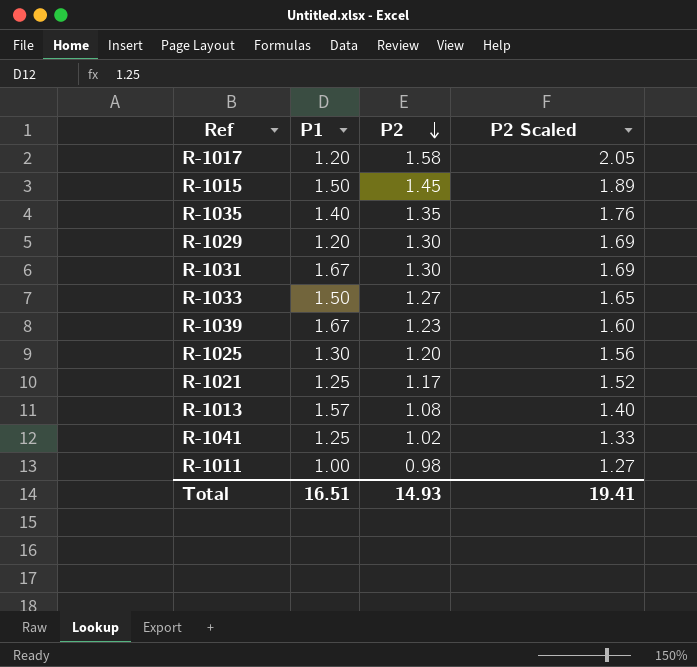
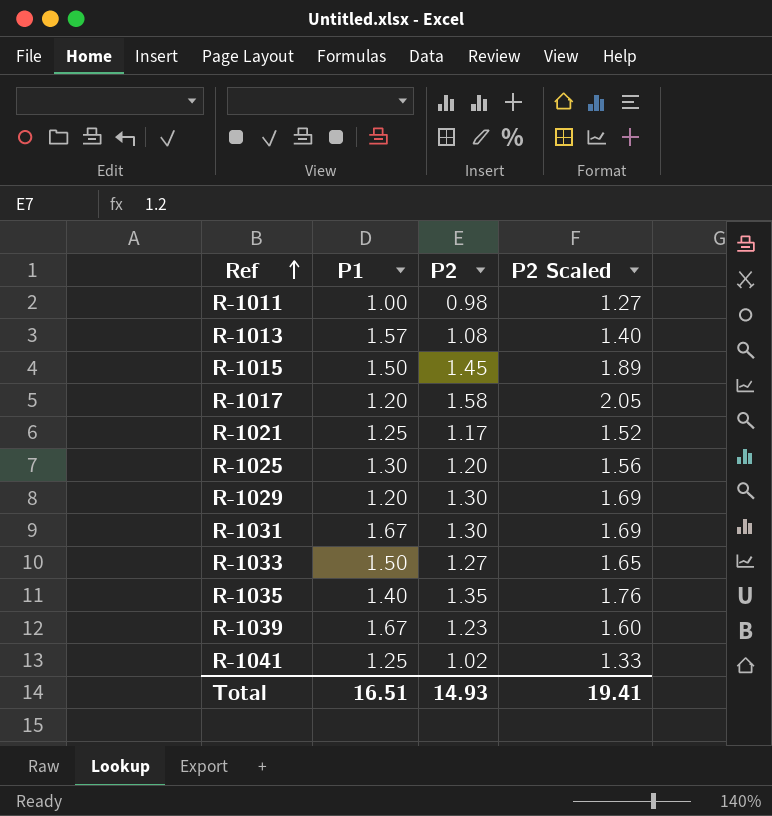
row order: P2 descending -> Ref ascending

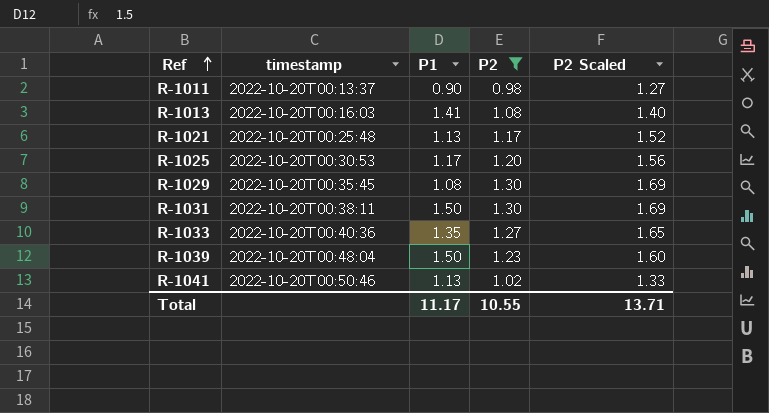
filter: none -> P2 <= 1.30
column timestamp | position: none -> 2
R-1011 | P1: 1.00 -> 0.90
R-1013 | P1: 1.57 -> 1.41
R-1021 | P1: 1.25 -> 1.13
R-1025 | P1: 1.30 -> 1.17
R-1029 | P1: 1.20 -> 1.08
R-1031 | P1: 1.67 -> 1.50
R-1033 | P1: 1.50 -> 1.35
R-1039 | P1: 1.67 -> 1.50
R-1041 | P1: 1.25 -> 1.13
Total | P1: 16.51 -> 11.17
Total | P2: 14.93 -> 10.55
Total | P2 Scaled: 19.41 -> 13.71

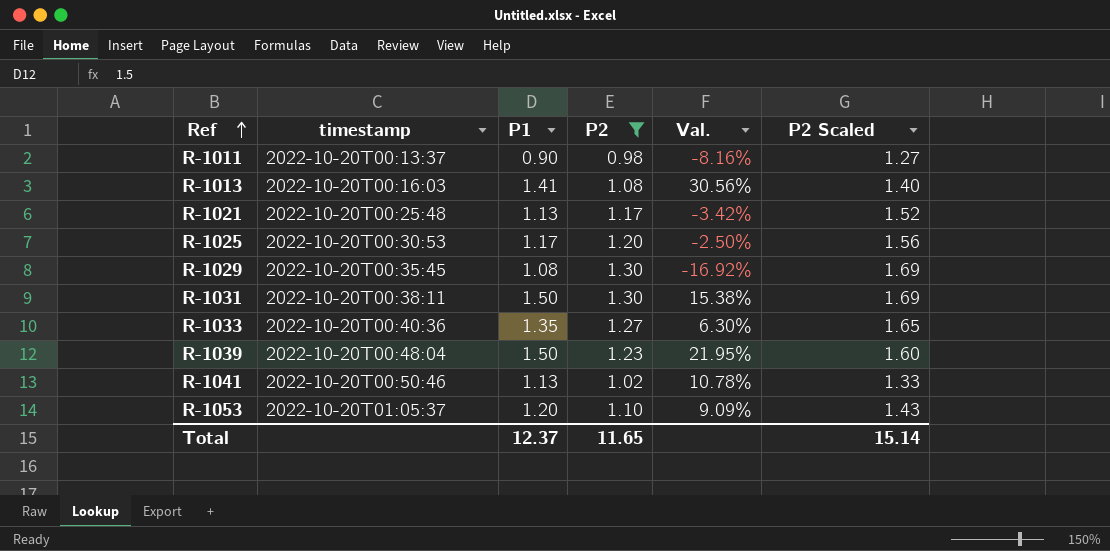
column Val. | formula: none -> ([P1] - [P2]) / [P2]
row R-1053: none -> 2022-10-20T01:05:37 | 1.20 | 1.10 | 9.09% | 1.43
Total | P1: 11.17 -> 12.37
Total | P2: 10.55 -> 11.65
Total | P2 Scaled: 13.71 -> 15.14

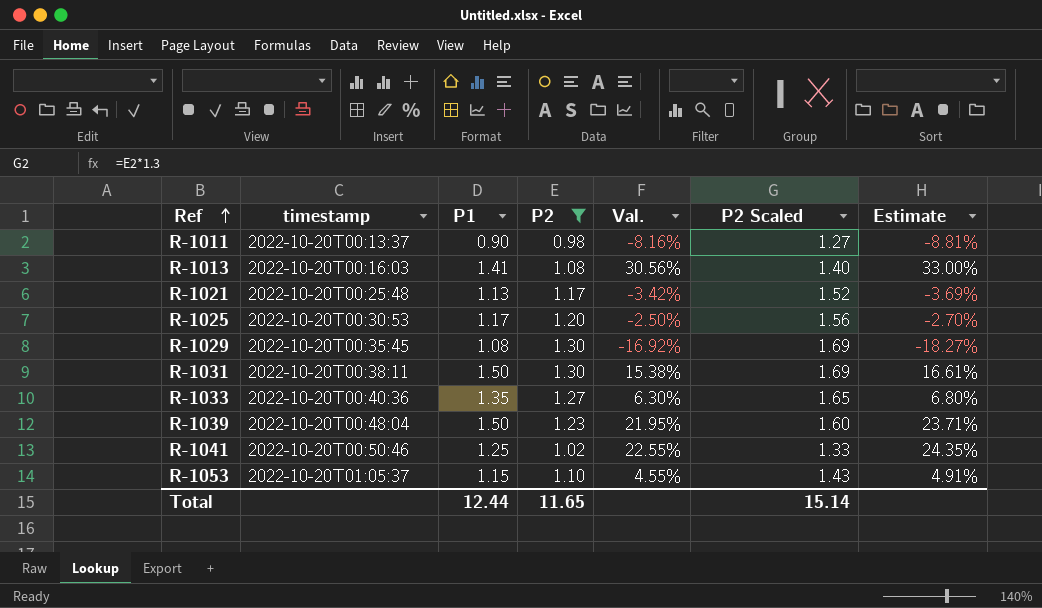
column Estimate | formula: none -> [Val.] * 1.08
R-1041 | P1: 1.13 -> 1.25
R-1041 | Val.: 10.78% -> 22.55%
R-1053 | P1: 1.20 -> 1.15
R-1053 | Val.: 9.09% -> 4.55%
Total | P1: 12.37 -> 12.44

